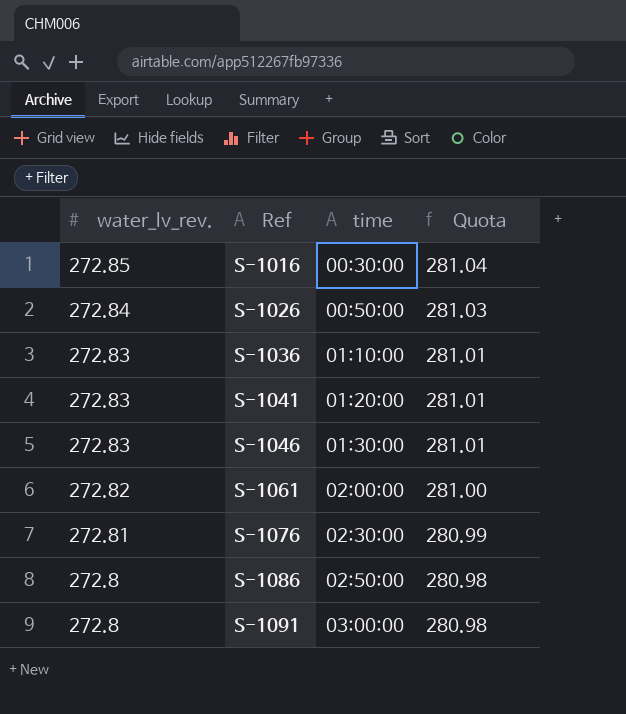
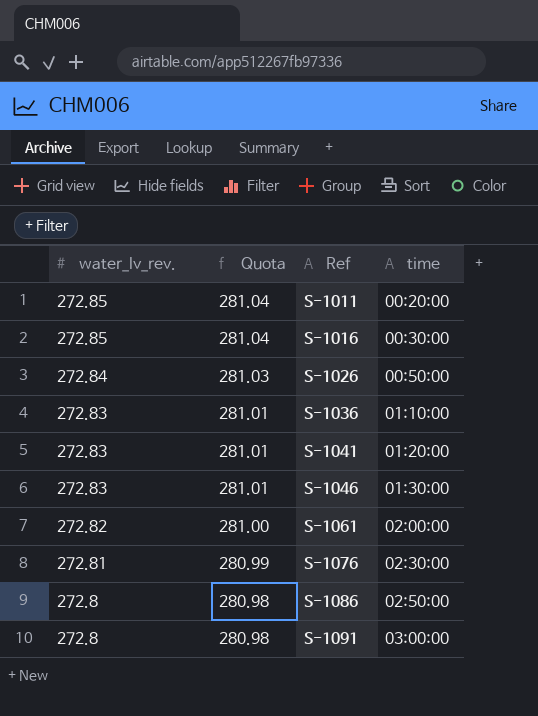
column Quota | position: 4 -> 2
row S-1011: none -> 272.85 | 281.04 | 00:20:00

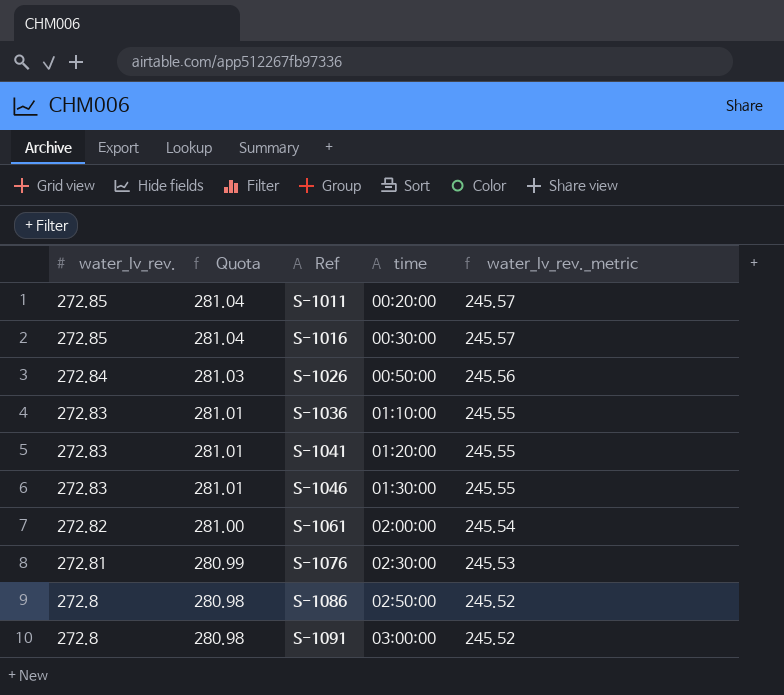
column water_lv_rev._metric | formula: none -> [water_lv_rev.] * 0.9

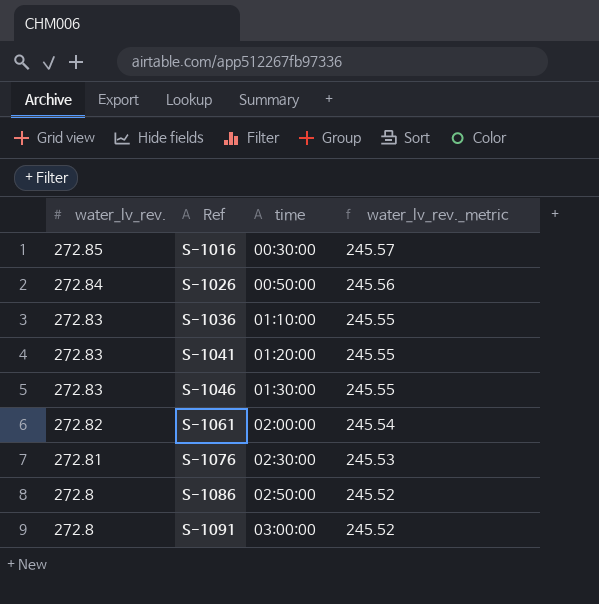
column Quota | formula: [water_lv_rev.] * 1.03 -> none
row S-1011: 272.85 | 281.04 | 00:20:00 | 245.57 -> none

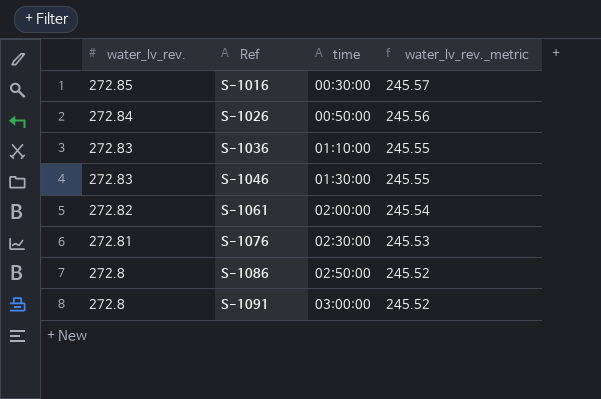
row S-1041: 272.83 | 01:20:00 | 245.55 -> none

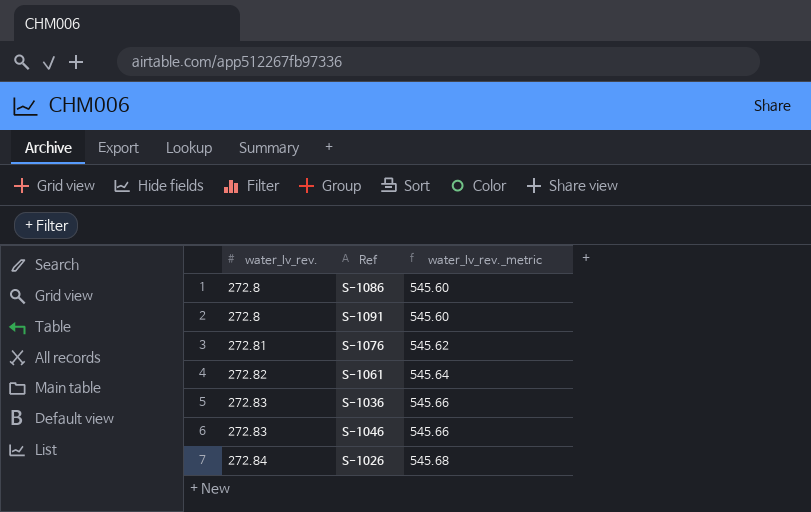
row order: water_lv_rev. descending -> water_lv_rev. ascending
column time | position: 3 -> none
column water_lv_rev._metric | formula: [water_lv_rev.] * 0.9 -> [water_lv_rev.] * 2
row S-1016: 272.85 | 00:30:00 | 245.57 -> none

